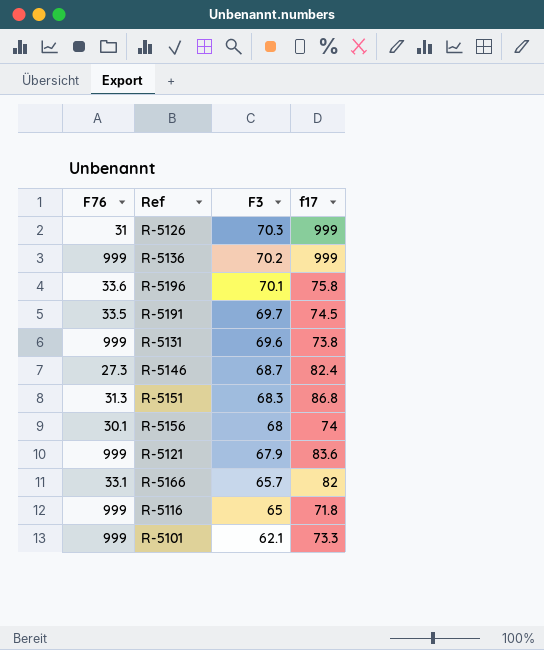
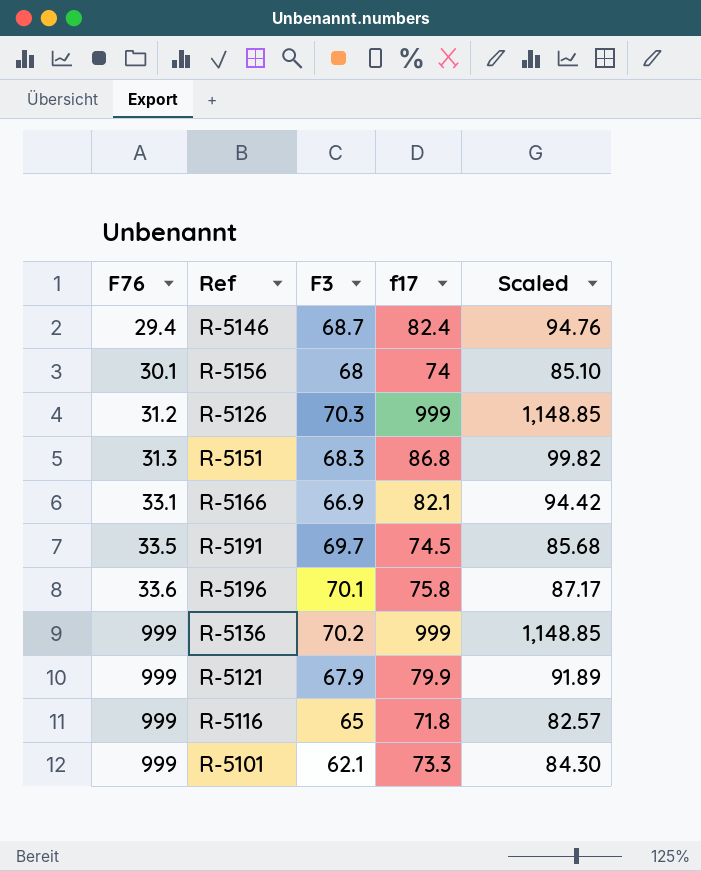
row order: F3 descending -> F76 ascending
column Scaled | formula: none -> [f17] * 1.15
row R-5131: 999 | 69.6 | 73.8 -> none
R-5146 | F76: 27.3 -> 29.4
R-5126 | F76: 31 -> 31.2
R-5166 | F3: 65.7 -> 66.9
R-5166 | f17: 82 -> 82.1
R-5121 | f17: 83.6 -> 79.9

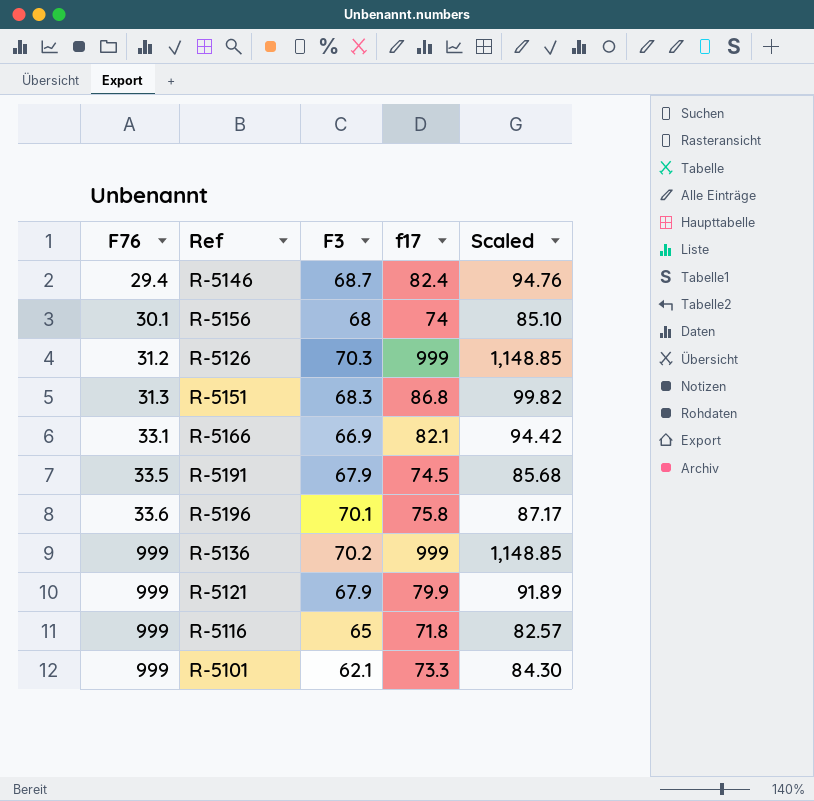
R-5191 | F3: 69.7 -> 67.9

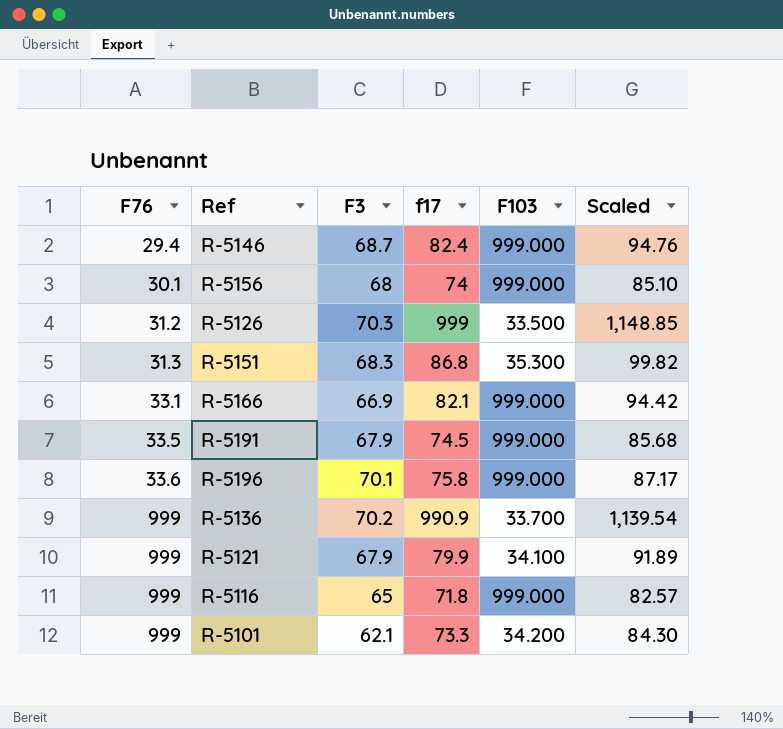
column F103 | position: none -> 5
R-5136 | f17: 999 -> 990.9
R-5136 | Scaled: 1,148.85 -> 1,139.54

